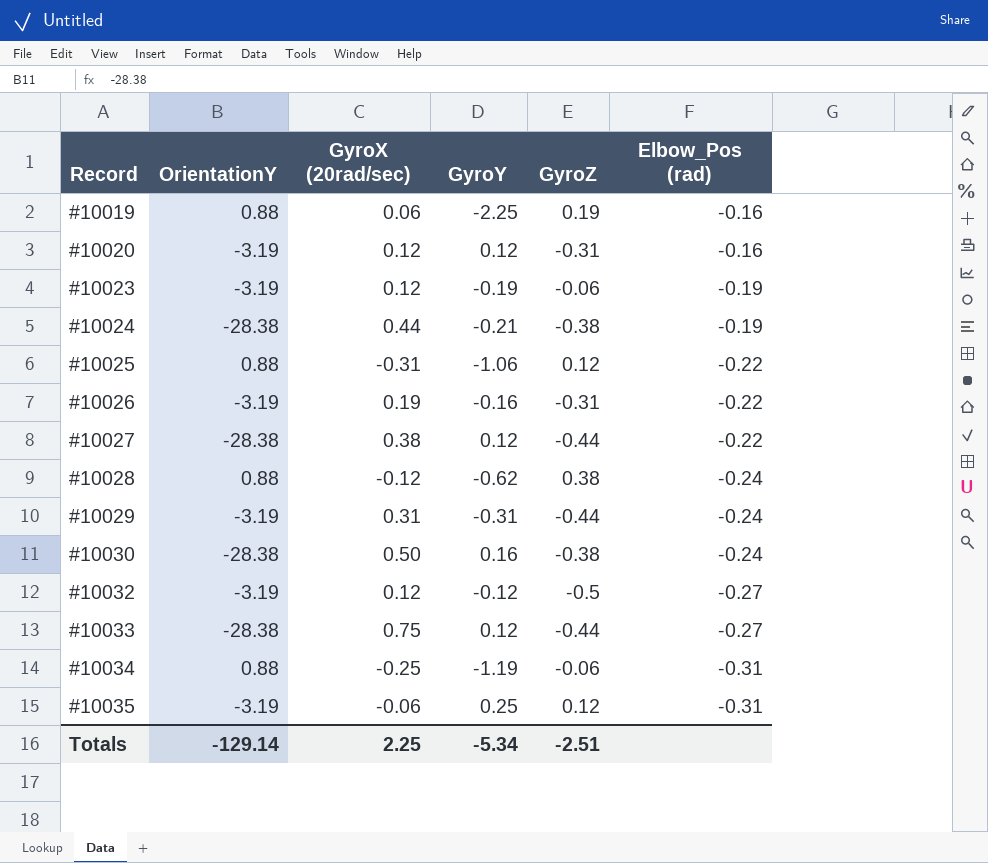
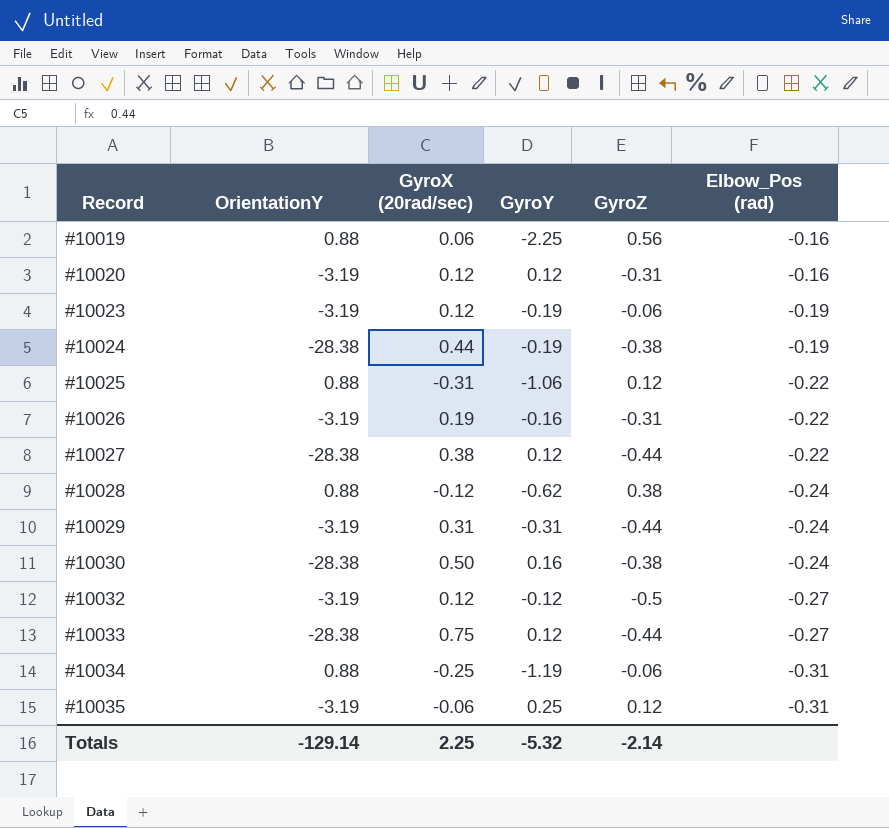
#10019 | GyroZ: 0.19 -> 0.56
#10024 | GyroY: -0.21 -> -0.19
Totals | GyroY: -5.34 -> -5.32
Totals | GyroZ: -2.51 -> -2.14

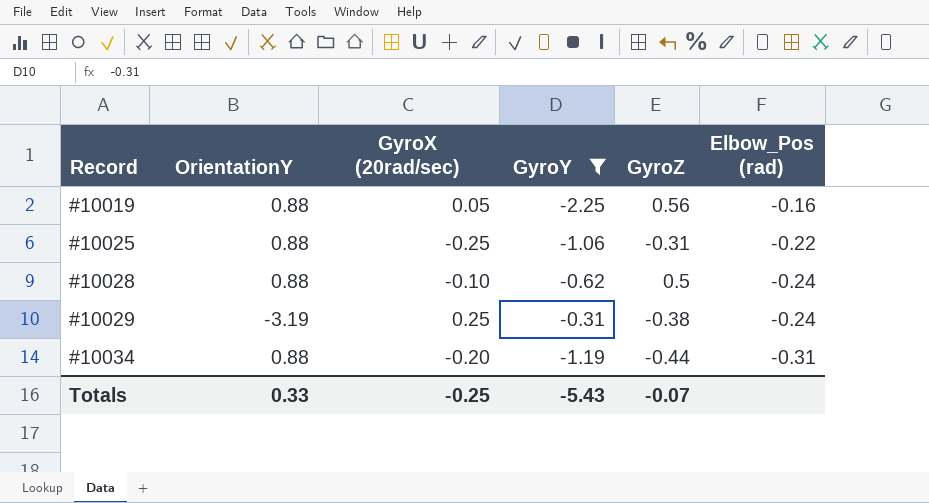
filter: none -> GyroY <= -0.31
#10019 | GyroX (20rad/sec): 0.06 -> 0.05
#10025 | GyroX (20rad/sec): -0.31 -> -0.25
#10025 | GyroZ: 0.12 -> -0.31
#10028 | GyroX (20rad/sec): -0.12 -> -0.10
#10028 | GyroZ: 0.38 -> 0.5
#10029 | GyroX (20rad/sec): 0.31 -> 0.25
#10029 | GyroZ: -0.44 -> -0.38
#10034 | GyroX (20rad/sec): -0.25 -> -0.20
#10034 | GyroZ: -0.06 -> -0.44
Totals | OrientationY: -129.14 -> 0.33
Totals | GyroX (20rad/sec): 2.25 -> -0.25
Totals | GyroY: -5.32 -> -5.43
Totals | GyroZ: -2.14 -> -0.07

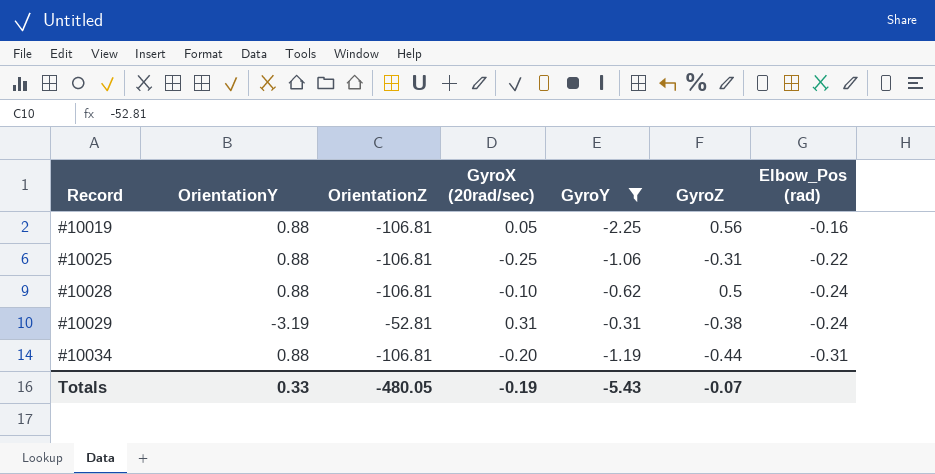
column OrientationZ | position: none -> 3
#10029 | GyroX (20rad/sec): 0.25 -> 0.31
Totals | GyroX (20rad/sec): -0.25 -> -0.19

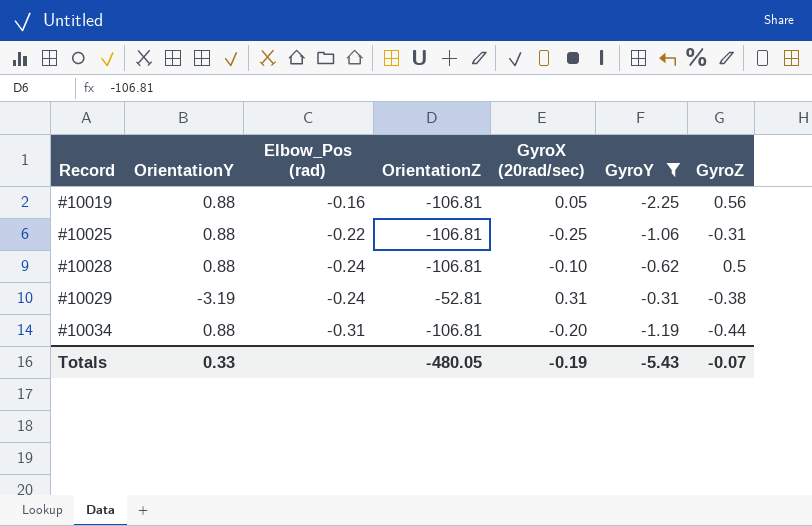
column Elbow_Pos (rad) | position: 7 -> 3

